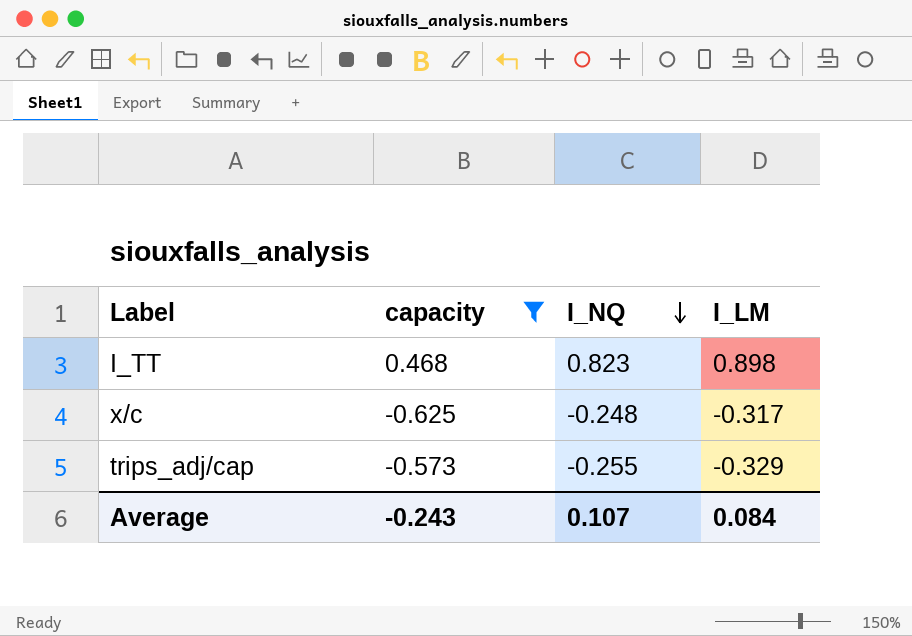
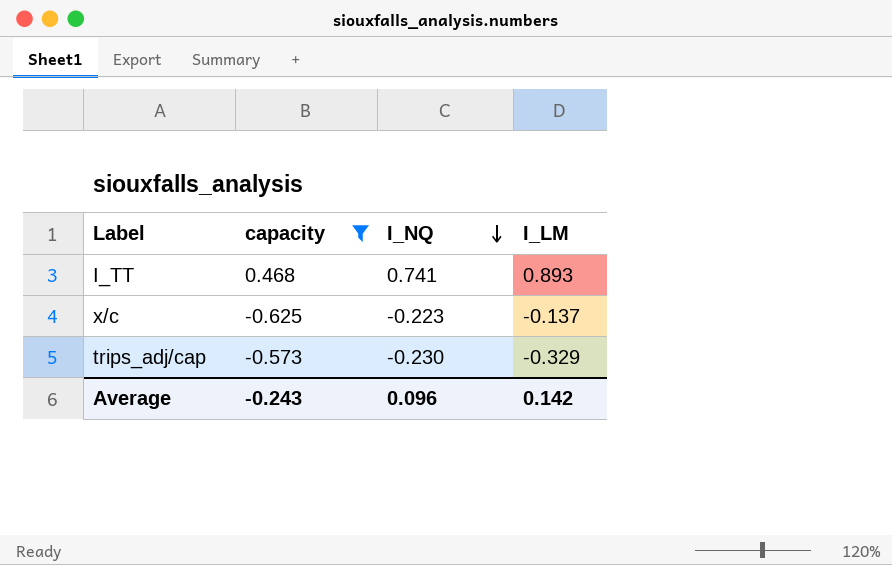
I_TT | I_NQ: 0.823 -> 0.741
I_TT | I_LM: 0.898 -> 0.893
x/c | I_NQ: -0.248 -> -0.223
x/c | I_LM: -0.317 -> -0.137
trips_adj/cap | I_NQ: -0.255 -> -0.230
Average | I_NQ: 0.107 -> 0.096
Average | I_LM: 0.084 -> 0.142

